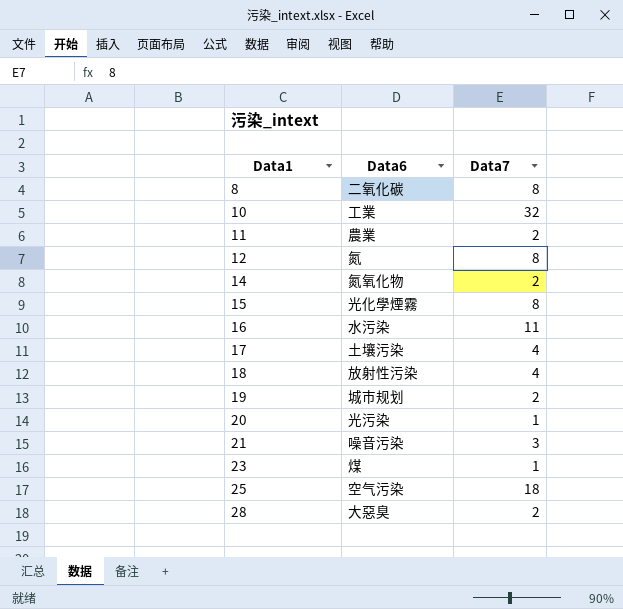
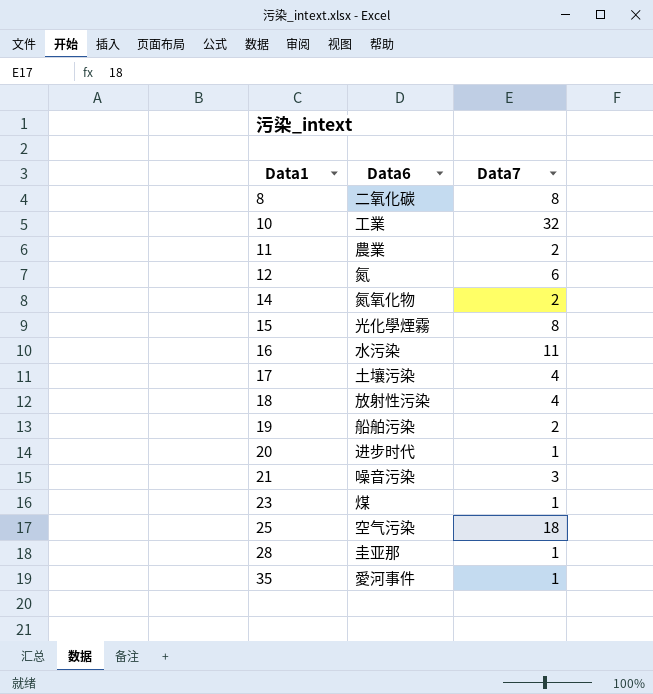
12 | Data7: 8 -> 6
19 | Data6: 城市规划 -> 船舶污染
20 | Data6: 光污染 -> 进步时代
28 | Data6: 大惡臭 -> 圭亚那
28 | Data7: 2 -> 1
row 35: none -> 愛河事件 | 1

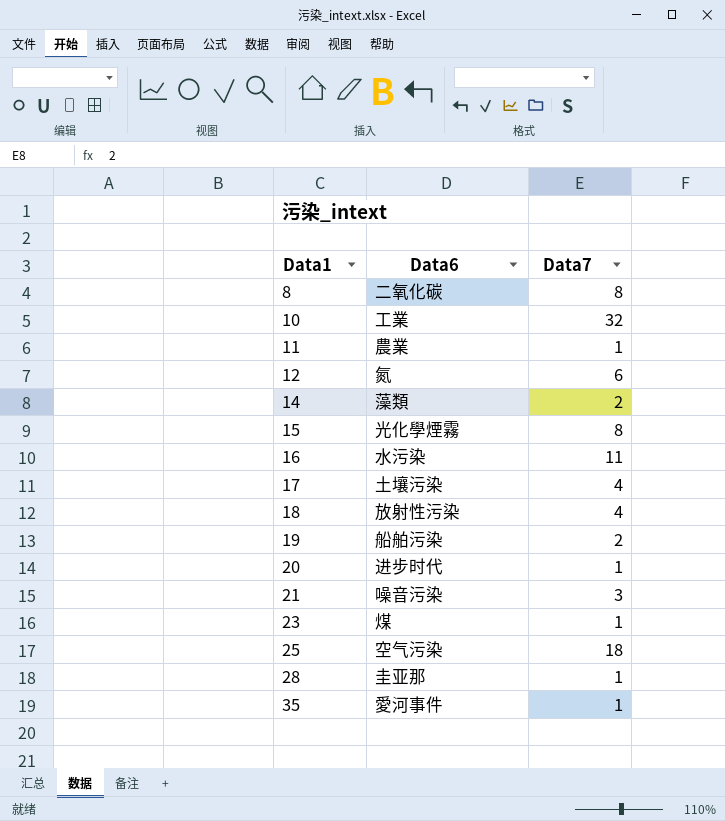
11 | Data7: 2 -> 1
14 | Data6: 氮氧化物 -> 藻類

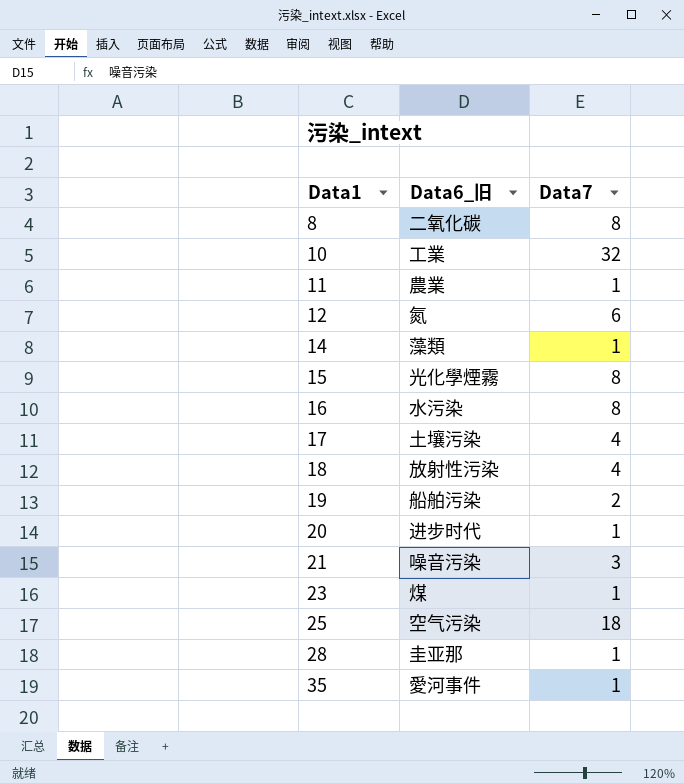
column name: Data6 -> Data6_旧
14 | Data7: 2 -> 1
16 | Data7: 11 -> 8

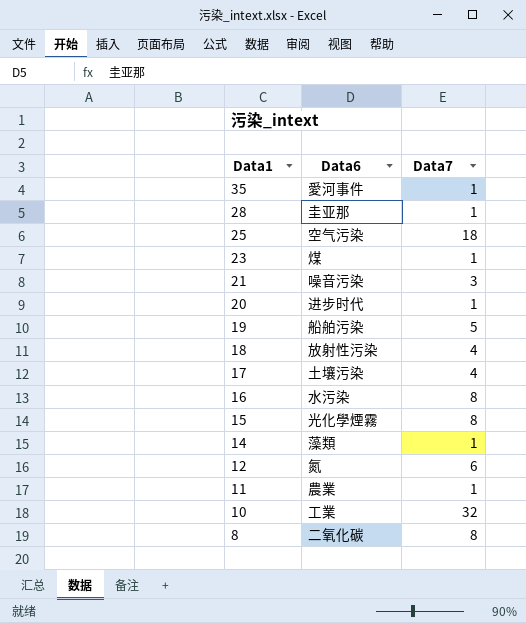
row order: Data1 ascending -> Data1 descending
column name: Data6_旧 -> Data6
19 | Data7: 2 -> 5

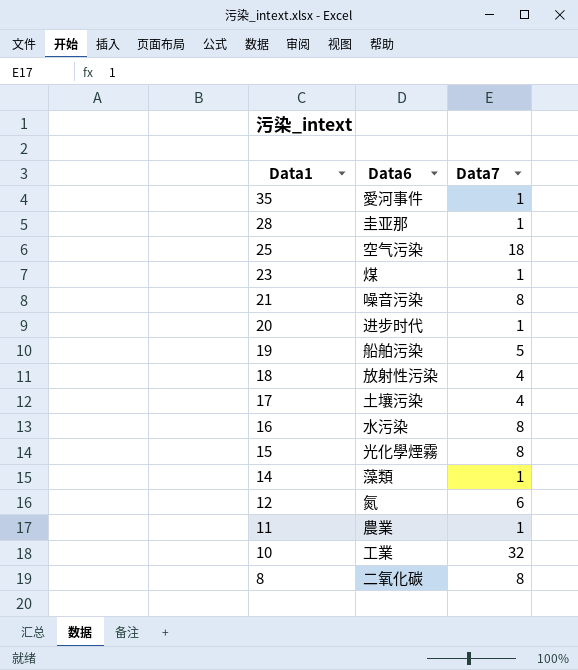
21 | Data7: 3 -> 8

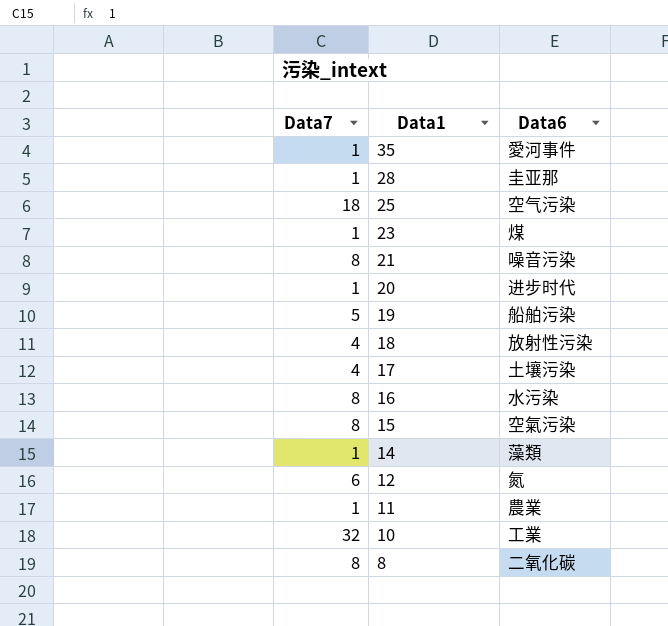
column Data7 | position: 3 -> 1
15 | Data6: 光化學煙霧 -> 空氣污染

